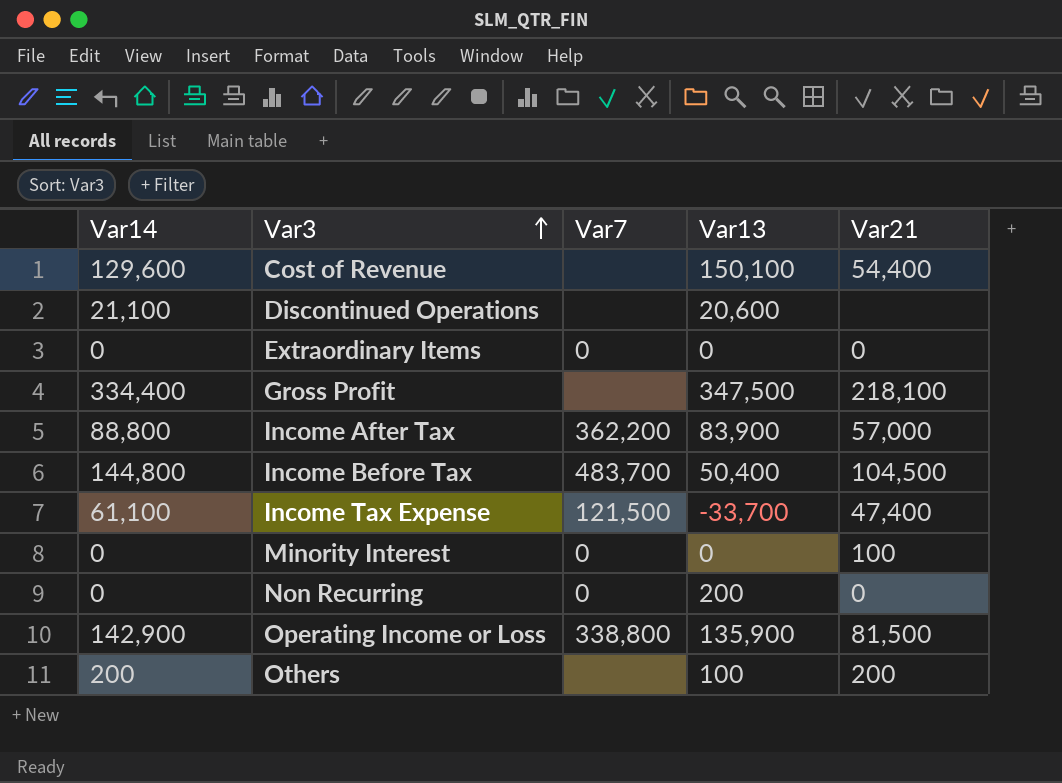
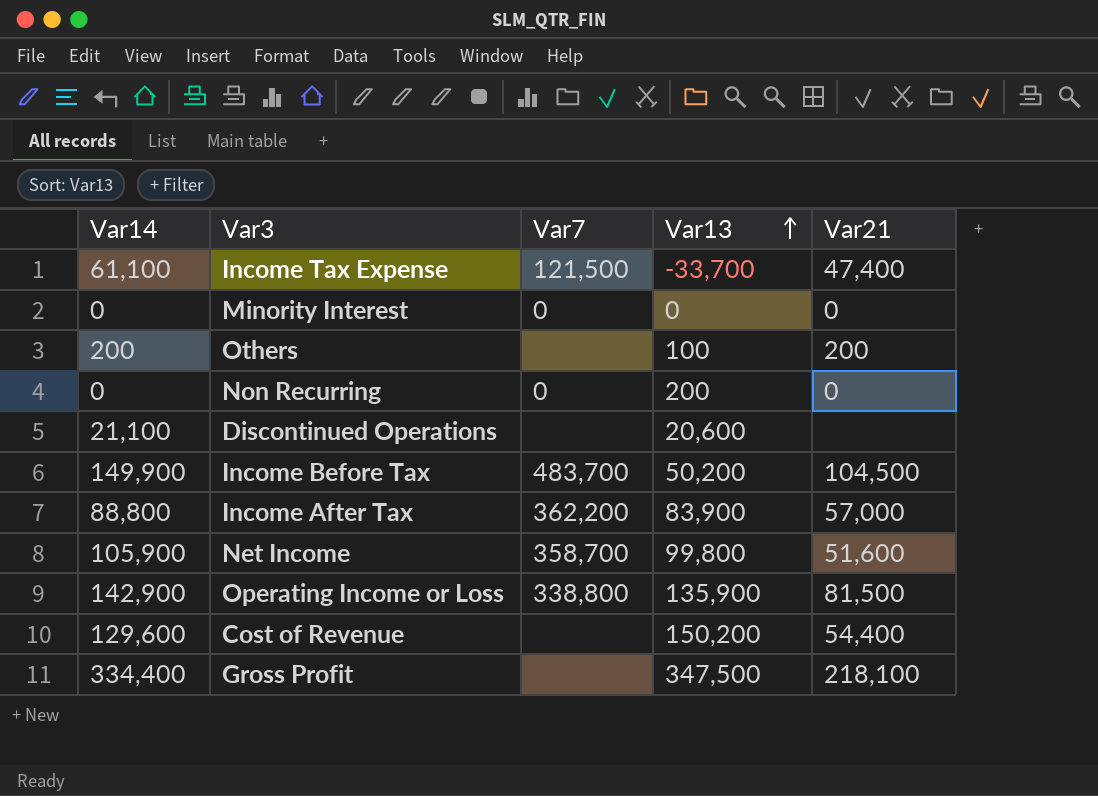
row order: Var3 ascending -> Var13 ascending
row Extraordinary Items: 0 | 0 | 0 | 0 -> none
Minority Interest | Var21: 100 -> 0
Income Before Tax | Var14: 144,800 -> 149,900
Income Before Tax | Var13: 50,400 -> 50,200
row Net Income: none -> 105,900 | 358,700 | 99,800 | 51,600
Cost of Revenue | Var13: 150,100 -> 150,200

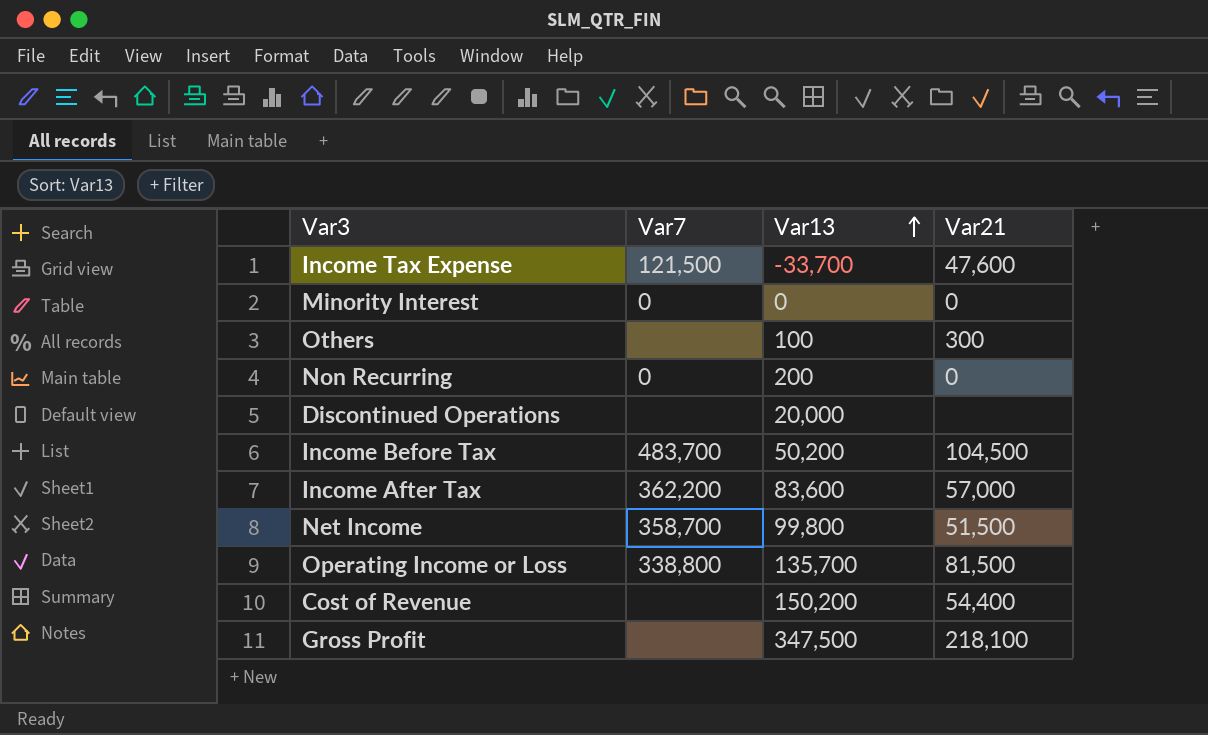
column Var14 | position: 1 -> none
Income Tax Expense | Var21: 47,400 -> 47,600
Others | Var21: 200 -> 300
Discontinued Operations | Var13: 20,600 -> 20,000
Income After Tax | Var13: 83,900 -> 83,600
Net Income | Var21: 51,600 -> 51,500
Operating Income or Loss | Var13: 135,900 -> 135,700

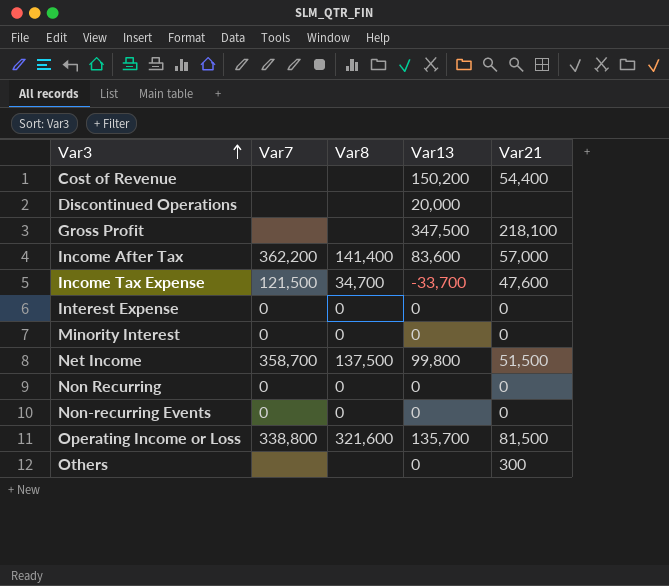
row order: Var13 ascending -> Var3 ascending
column Var8 | position: none -> 3
row Income Before Tax: 483,700 | 50,200 | 104,500 -> none
row Interest Expense: none -> 0 | 0 | 0 | 0
Non Recurring | Var13: 200 -> 0
row Non-recurring Events: none -> 0 | 0 | 0 | 0
Others | Var13: 100 -> 0

